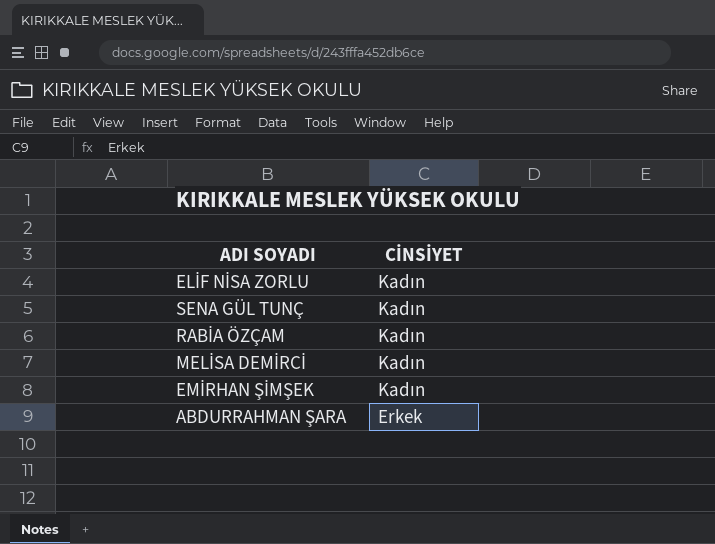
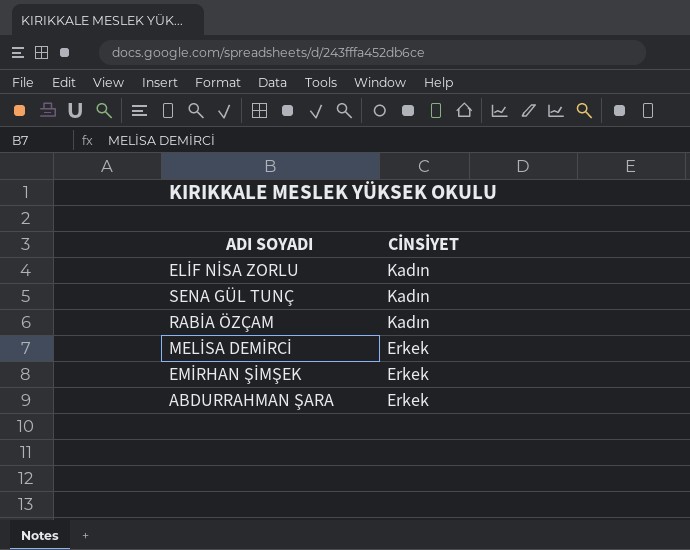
MELİSA DEMİRCİ | CİNSİYET: Kadın -> Erkek
EMİRHAN ŞİMŞEK | CİNSİYET: Kadın -> Erkek

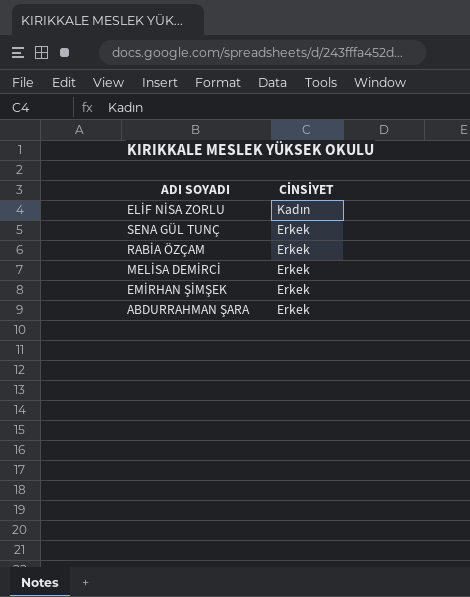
SENA GÜL TUNÇ | CİNSİYET: Kadın -> Erkek
RABİA ÖZÇAM | CİNSİYET: Kadın -> Erkek

